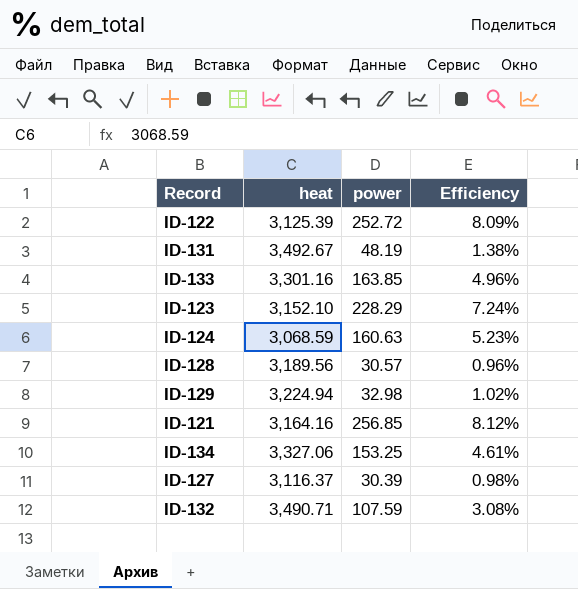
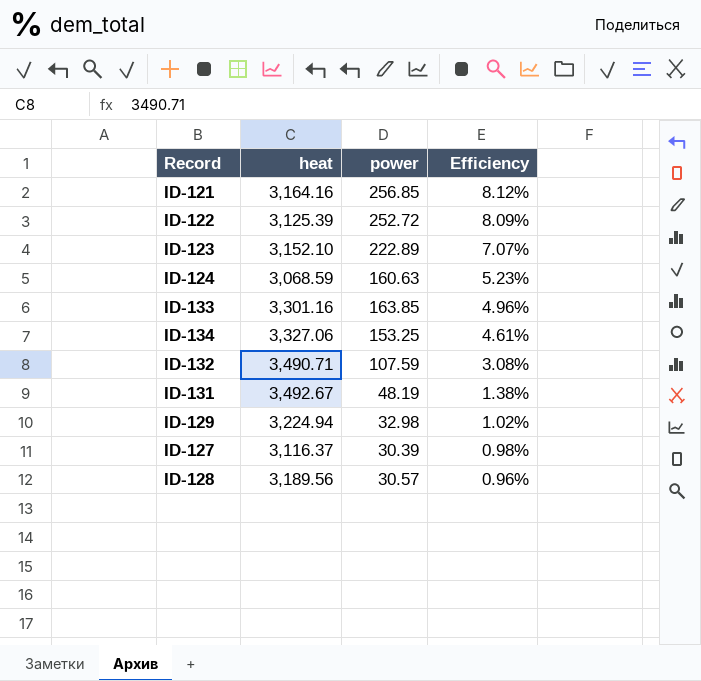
row order: none -> Efficiency descending
ID-123 | power: 228.29 -> 222.89
ID-123 | Efficiency: 7.24% -> 7.07%

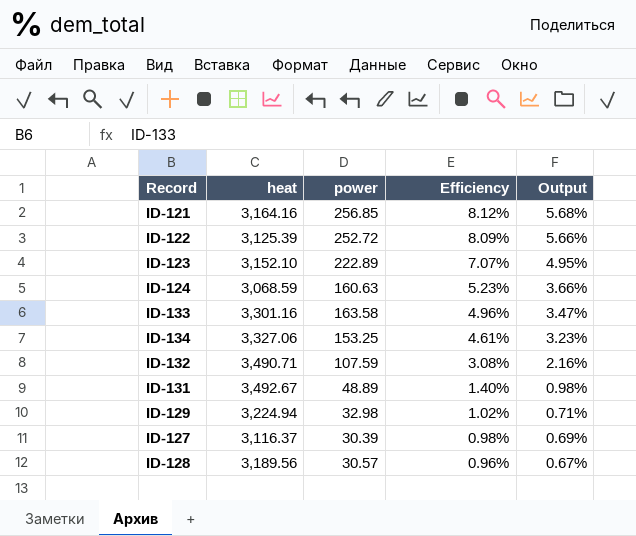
column Output | formula: none -> [Efficiency] * 0.7
ID-133 | power: 163.85 -> 163.58
ID-131 | power: 48.19 -> 48.89
ID-131 | Efficiency: 1.38% -> 1.40%

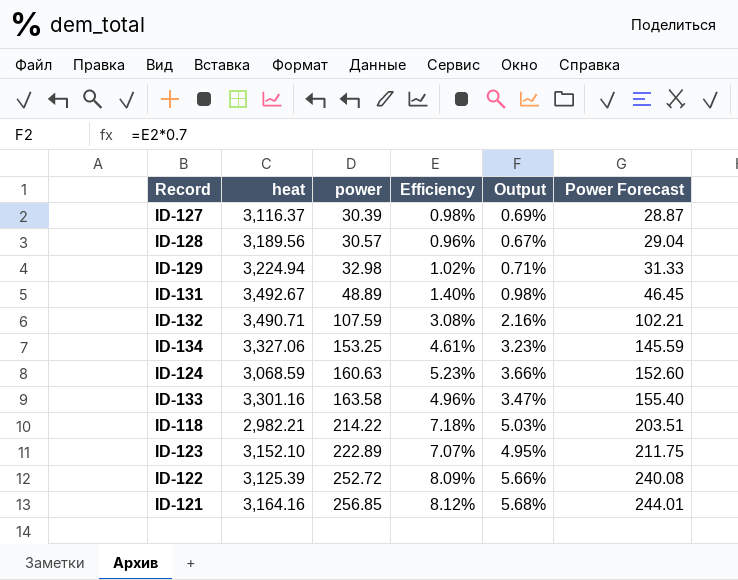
row order: Efficiency descending -> power ascending
column Power Forecast | formula: none -> [power] * 0.95
row ID-118: none -> 2,982.21 | 214.22 | 7.18% | 5.03% | 203.51

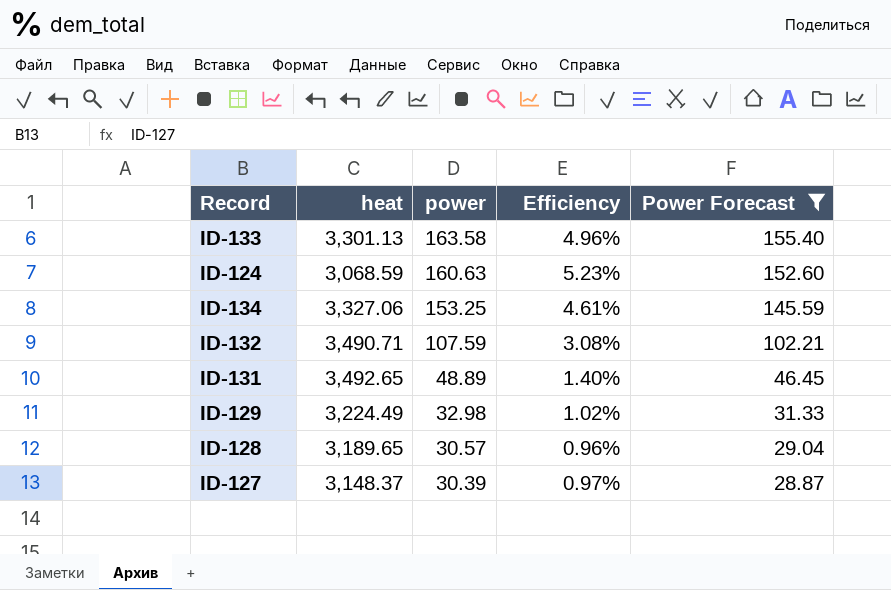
filter: none -> Power Forecast <= 155.40
row order: power ascending -> power descending
column Output | formula: [Efficiency] * 0.7 -> none
ID-133 | heat: 3,301.16 -> 3,301.13
ID-131 | heat: 3,492.67 -> 3,492.65
ID-129 | heat: 3,224.94 -> 3,224.49
ID-128 | heat: 3,189.56 -> 3,189.65
ID-127 | heat: 3,116.37 -> 3,148.37
ID-127 | Efficiency: 0.98% -> 0.97%

